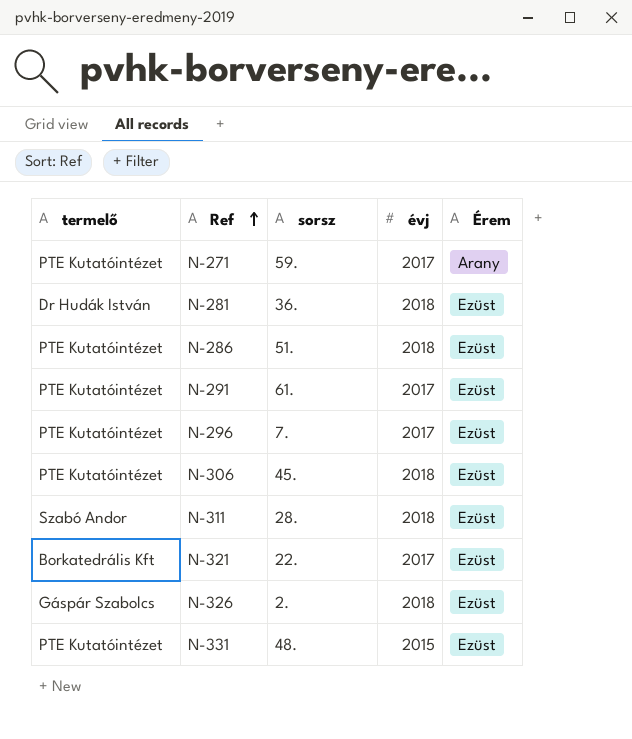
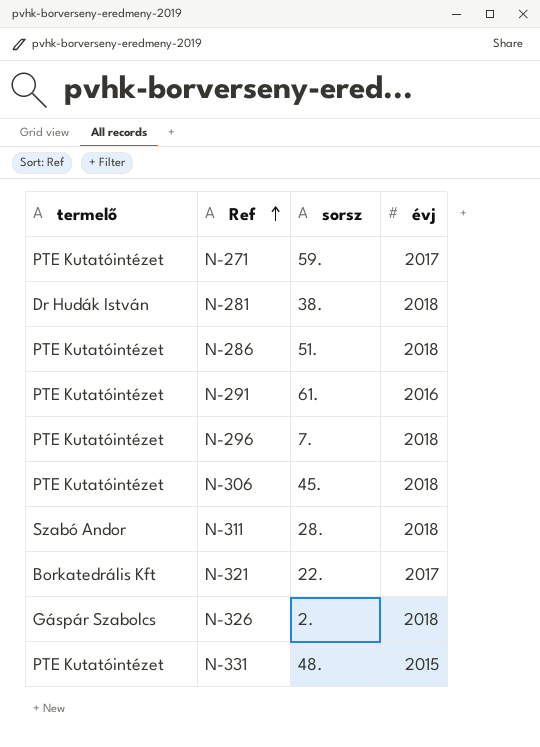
column Érem | position: 5 -> none
N-281 | sorsz: 36. -> 38.
N-291 | évj: 2017 -> 2016
N-296 | évj: 2017 -> 2018

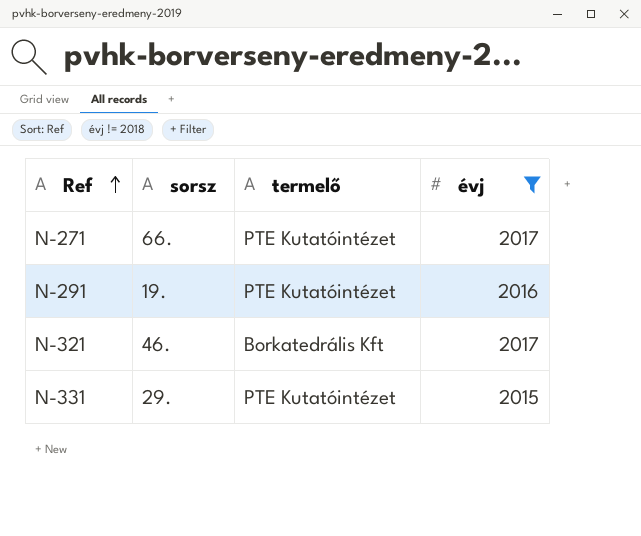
filter: none -> évj != 2018
column termelő | position: 1 -> 3
N-271 | sorsz: 59. -> 66.
N-291 | sorsz: 61. -> 19.
N-321 | sorsz: 22. -> 46.
N-331 | sorsz: 48. -> 29.

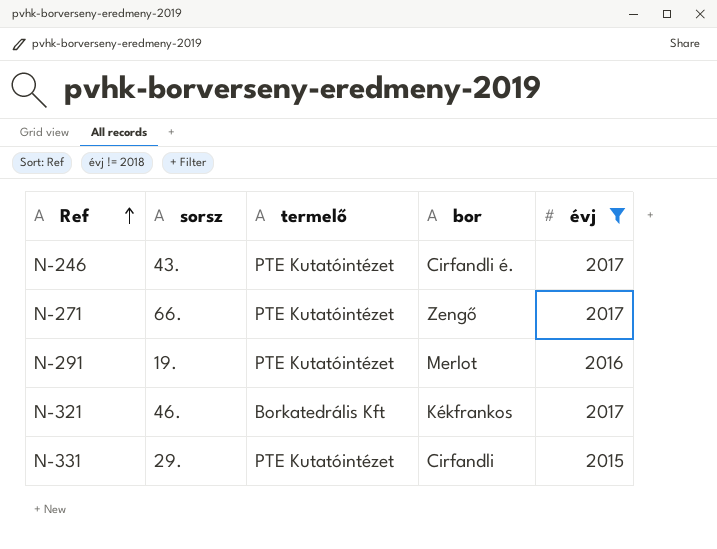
column bor | position: none -> 4
row N-246: none -> 43. | PTE Kutatóintézet | Cirfandli é. | 2017

